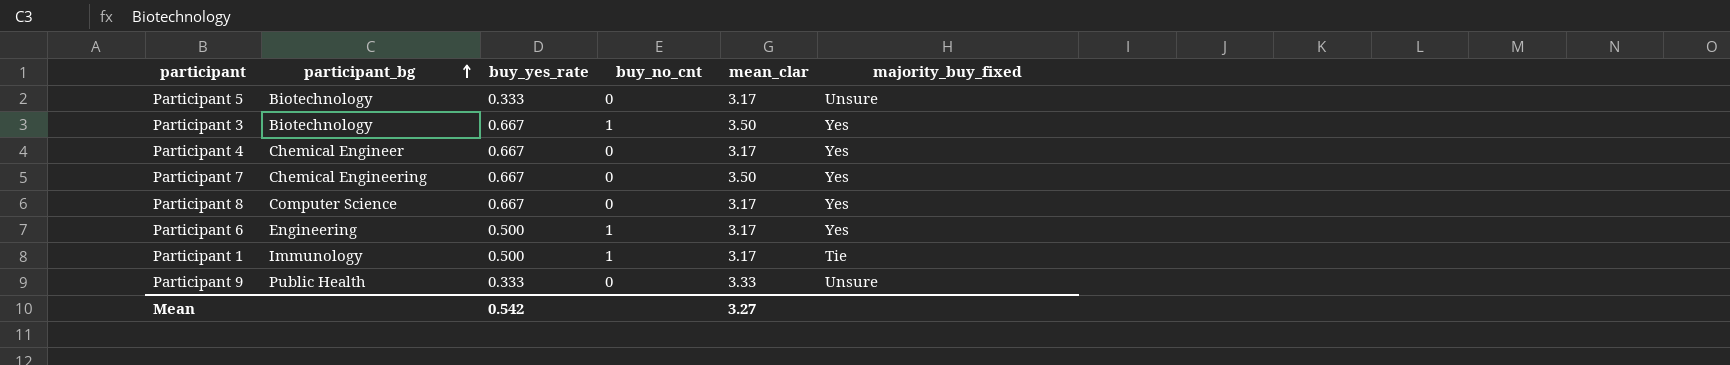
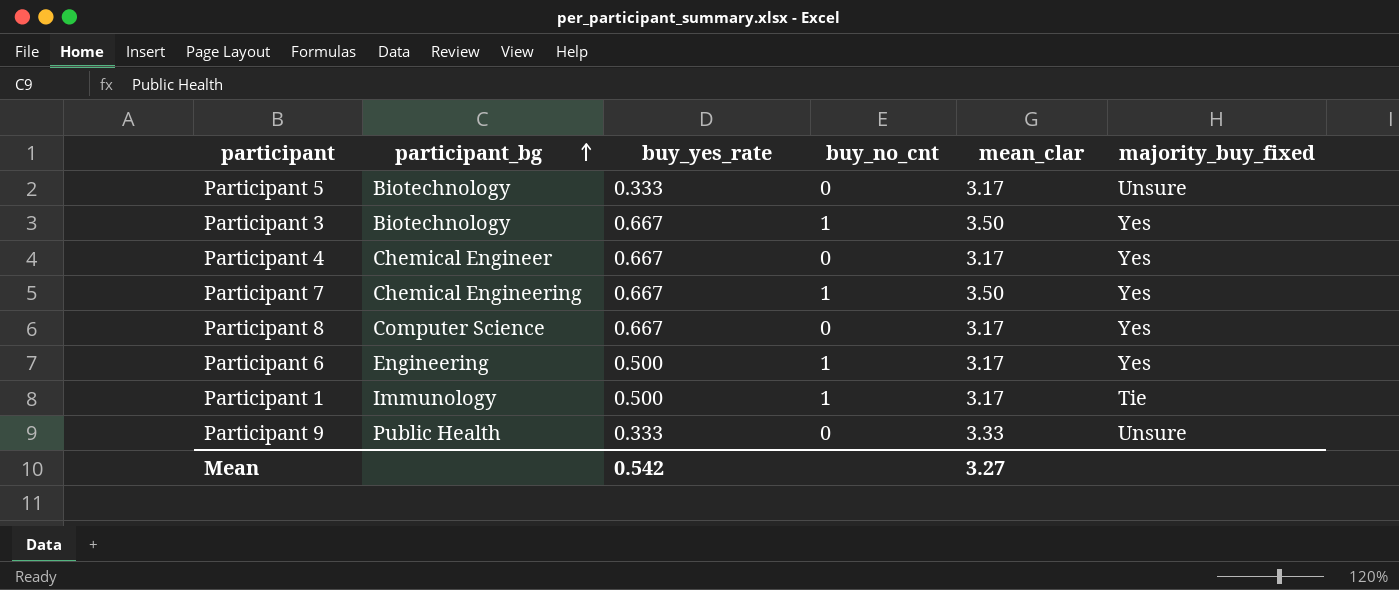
Participant 7 | buy_no_cnt: 0 -> 1

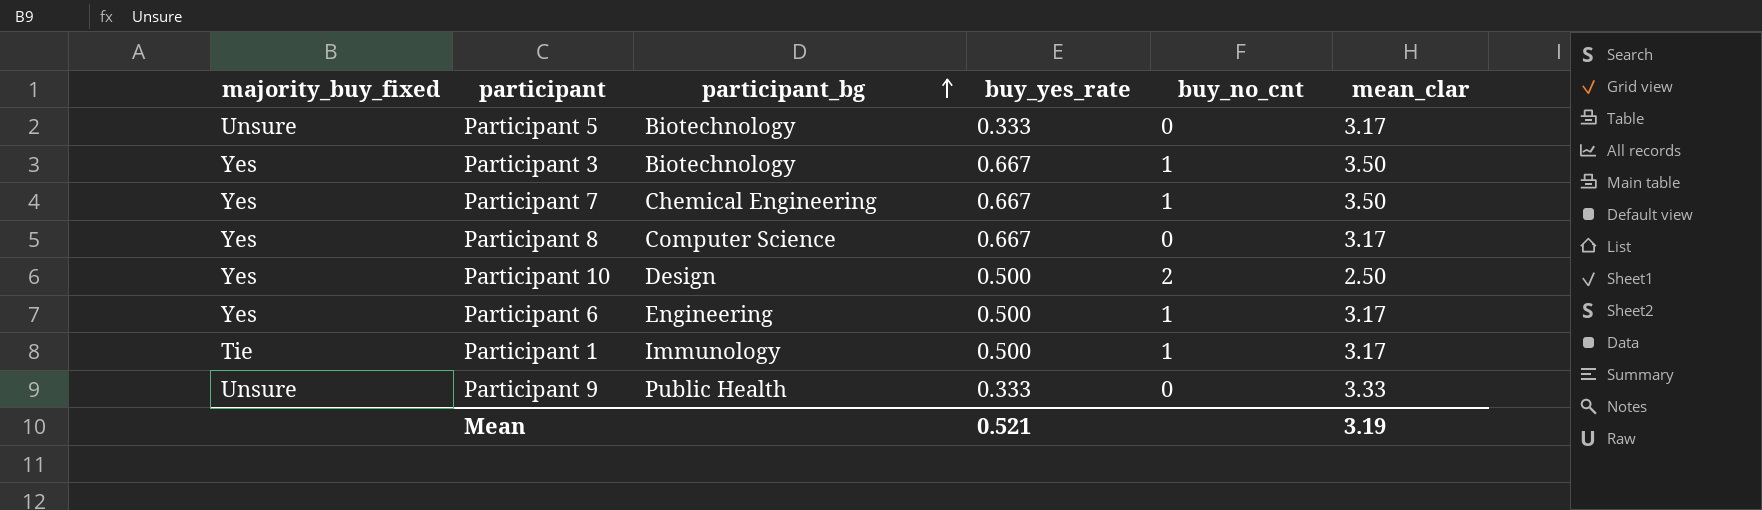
column majority_buy_fixed | position: 6 -> 1
row Participant 4: Chemical Engineer | 0.667 | 0 | 3.17 | Yes -> none
row Participant 10: none -> Yes | Design | 0.500 | 2 | 2.50
Mean | buy_yes_rate: 0.542 -> 0.521
Mean | mean_clar: 3.27 -> 3.19

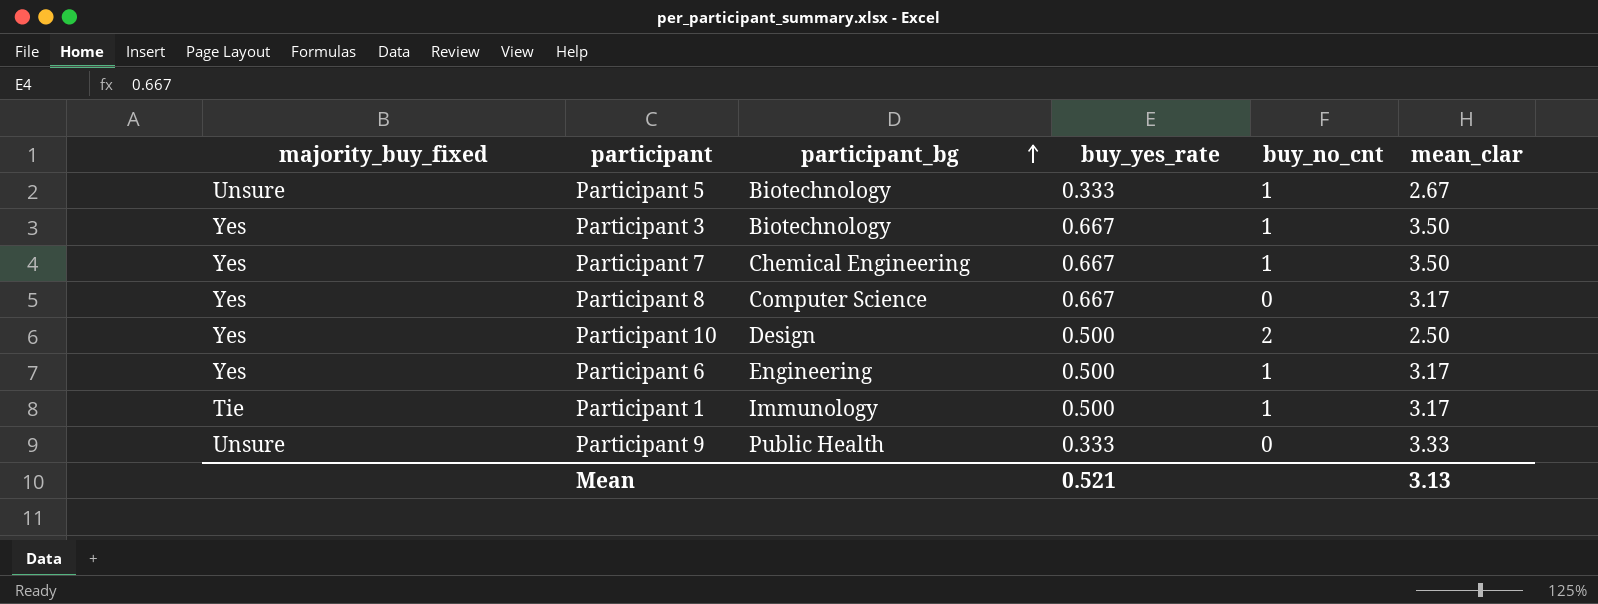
Participant 5 | buy_no_cnt: 0 -> 1
Participant 5 | mean_clar: 3.17 -> 2.67
Mean | mean_clar: 3.19 -> 3.13

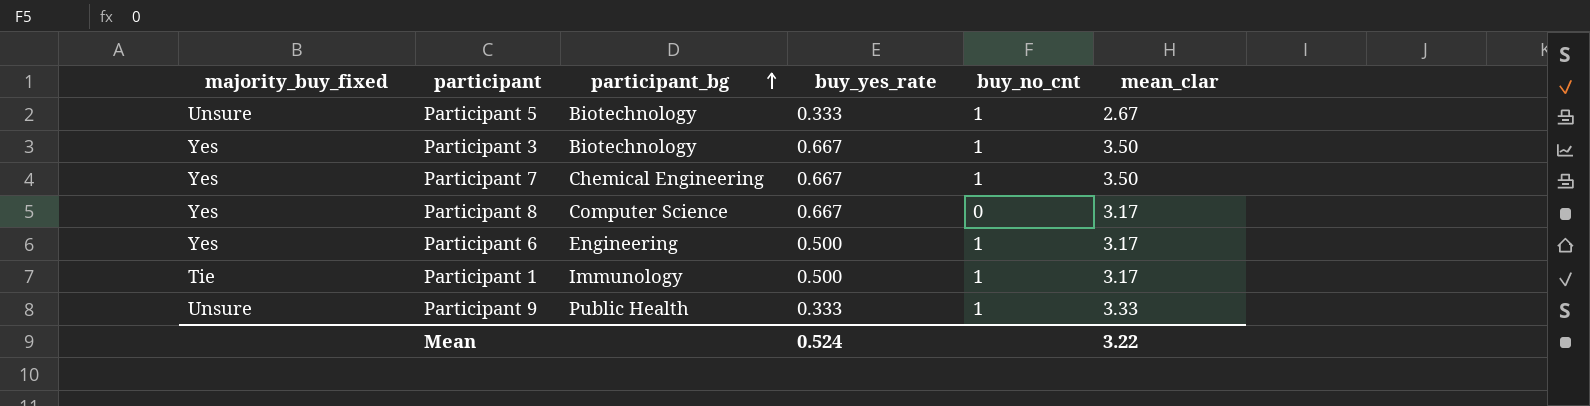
row Participant 10: Yes | Design | 0.500 | 2 | 2.50 -> none
Participant 9 | buy_no_cnt: 0 -> 1
Mean | buy_yes_rate: 0.521 -> 0.524
Mean | mean_clar: 3.13 -> 3.22

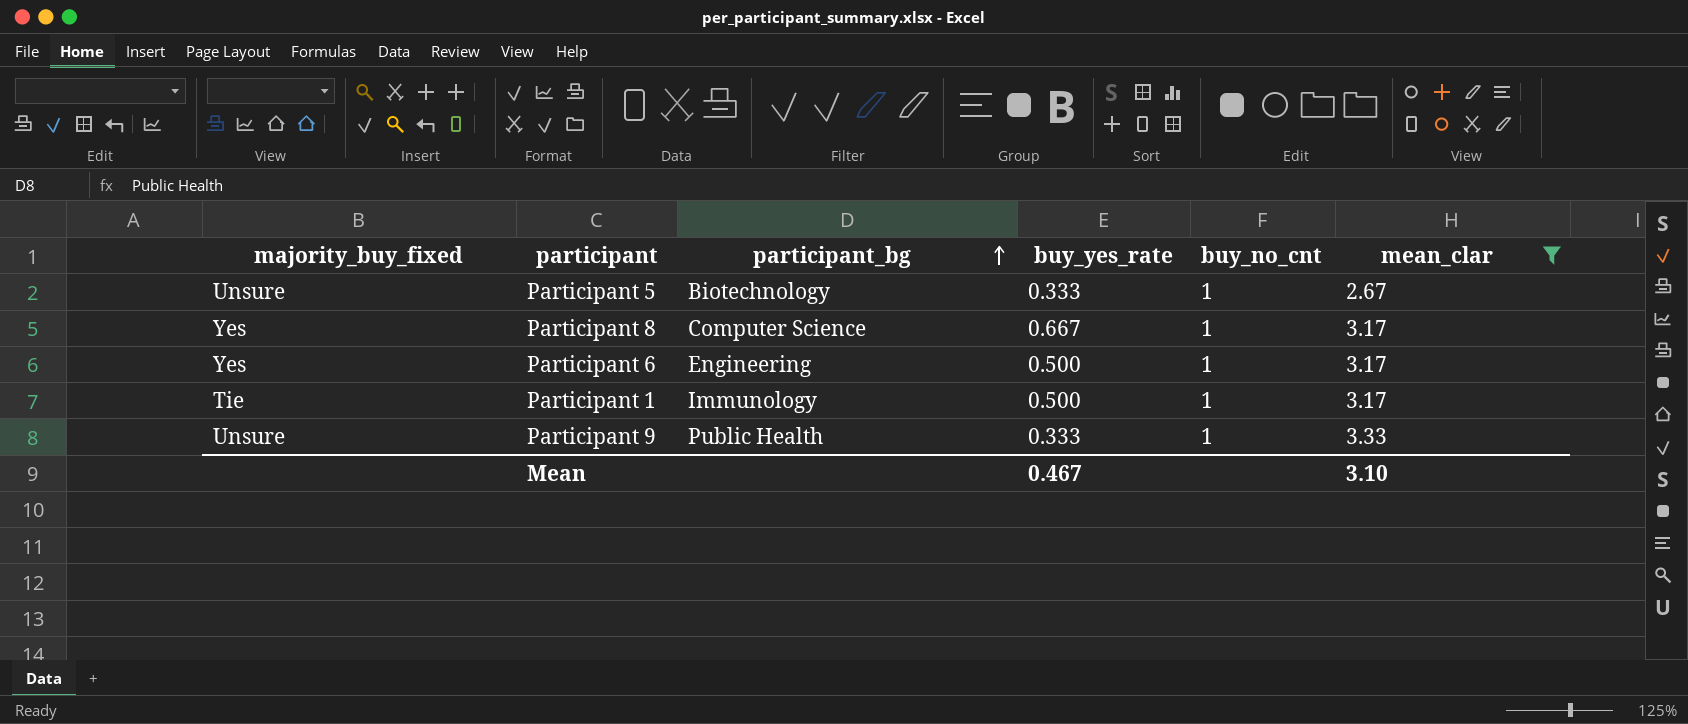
filter: none -> mean_clar != 3.50
Participant 8 | buy_no_cnt: 0 -> 1
Mean | buy_yes_rate: 0.524 -> 0.467
Mean | mean_clar: 3.22 -> 3.10

